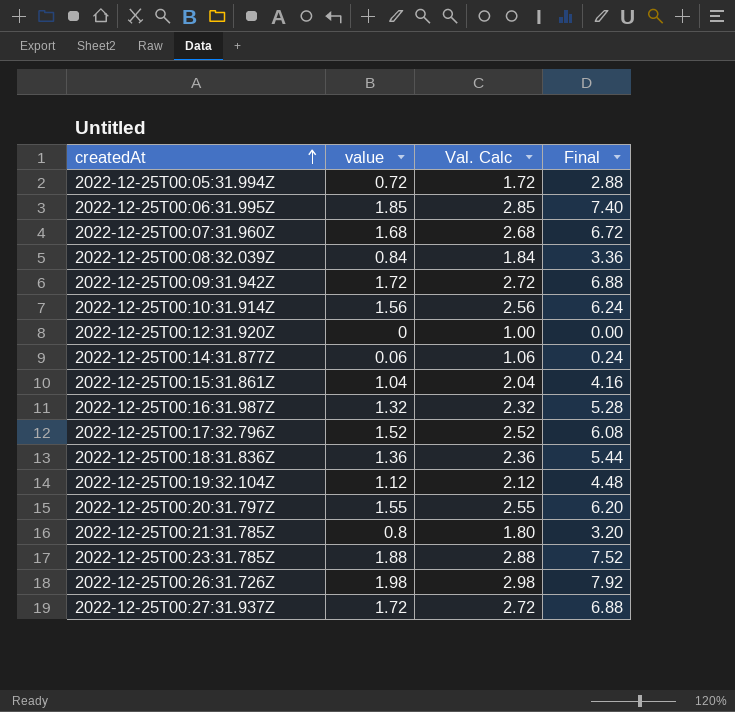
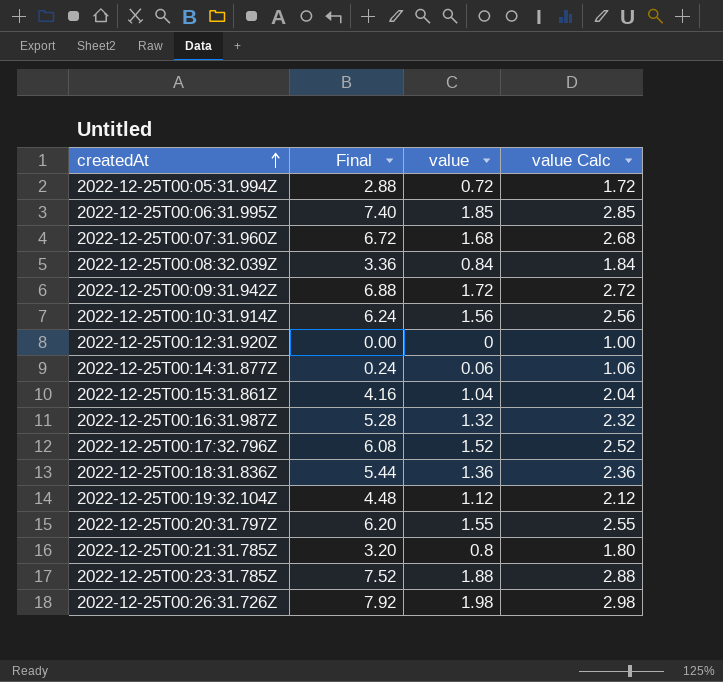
column Final | position: 4 -> 2
column name: Val. Calc -> value Calc
row 2022-12-25T00:27:31.937Z: 1.72 | 2.72 | 6.88 -> none

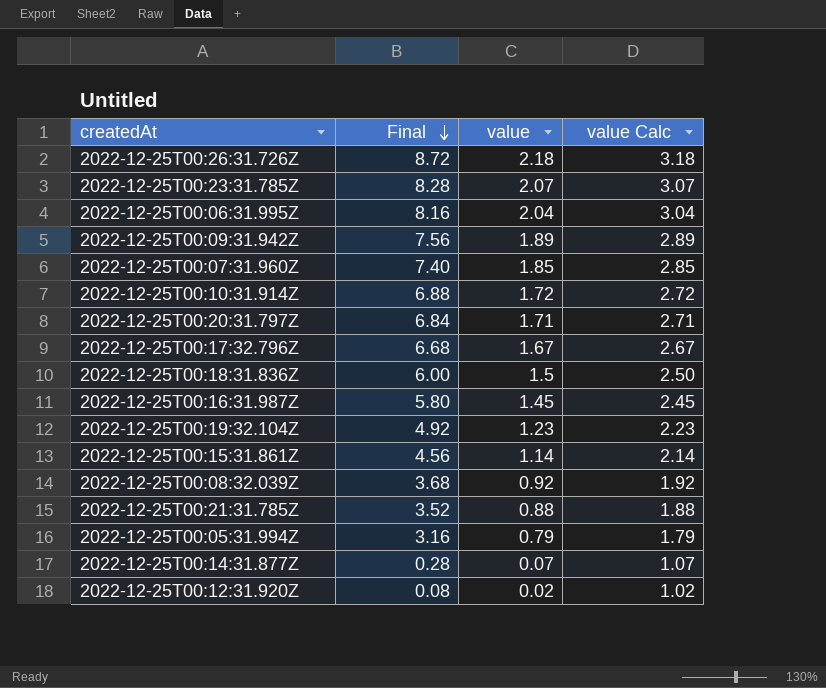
row order: createdAt ascending -> Final descending
2022-12-25T00:26:31.726Z | Final: 7.92 -> 8.72
2022-12-25T00:26:31.726Z | value: 1.98 -> 2.18
2022-12-25T00:26:31.726Z | value Calc: 2.98 -> 3.18
2022-12-25T00:23:31.785Z | Final: 7.52 -> 8.28
2022-12-25T00:23:31.785Z | value: 1.88 -> 2.07
2022-12-25T00:23:31.785Z | value Calc: 2.88 -> 3.07
2022-12-25T00:06:31.995Z | Final: 7.40 -> 8.16
2022-12-25T00:06:31.995Z | value: 1.85 -> 2.04
2022-12-25T00:06:31.995Z | value Calc: 2.85 -> 3.04
2022-12-25T00:09:31.942Z | Final: 6.88 -> 7.56
2022-12-25T00:09:31.942Z | value: 1.72 -> 1.89
2022-12-25T00:09:31.942Z | value Calc: 2.72 -> 2.89
2022-12-25T00:07:31.960Z | Final: 6.72 -> 7.40
2022-12-25T00:07:31.960Z | value: 1.68 -> 1.85
2022-12-25T00:07:31.960Z | value Calc: 2.68 -> 2.85
2022-12-25T00:10:31.914Z | Final: 6.24 -> 6.88
2022-12-25T00:10:31.914Z | value: 1.56 -> 1.72
2022-12-25T00:10:31.914Z | value Calc: 2.56 -> 2.72
2022-12-25T00:20:31.797Z | Final: 6.20 -> 6.84
2022-12-25T00:20:31.797Z | value: 1.55 -> 1.71
2022-12-25T00:20:31.797Z | value Calc: 2.55 -> 2.71
2022-12-25T00:17:32.796Z | Final: 6.08 -> 6.68
2022-12-25T00:17:32.796Z | value: 1.52 -> 1.67
2022-12-25T00:17:32.796Z | value Calc: 2.52 -> 2.67
2022-12-25T00:18:31.836Z | Final: 5.44 -> 6.00
2022-12-25T00:18:31.836Z | value: 1.36 -> 1.5
2022-12-25T00:18:31.836Z | value Calc: 2.36 -> 2.50
2022-12-25T00:16:31.987Z | Final: 5.28 -> 5.80
2022-12-25T00:16:31.987Z | value: 1.32 -> 1.45
2022-12-25T00:16:31.987Z | value Calc: 2.32 -> 2.45
2022-12-25T00:19:32.104Z | Final: 4.48 -> 4.92
2022-12-25T00:19:32.104Z | value: 1.12 -> 1.23
2022-12-25T00:19:32.104Z | value Calc: 2.12 -> 2.23
2022-12-25T00:15:31.861Z | Final: 4.16 -> 4.56
2022-12-25T00:15:31.861Z | value: 1.04 -> 1.14
2022-12-25T00:15:31.861Z | value Calc: 2.04 -> 2.14
2022-12-25T00:08:32.039Z | Final: 3.36 -> 3.68
2022-12-25T00:08:32.039Z | value: 0.84 -> 0.92
2022-12-25T00:08:32.039Z | value Calc: 1.84 -> 1.92
2022-12-25T00:21:31.785Z | Final: 3.20 -> 3.52
2022-12-25T00:21:31.785Z | value: 0.8 -> 0.88
2022-12-25T00:21:31.785Z | value Calc: 1.80 -> 1.88
2022-12-25T00:05:31.994Z | Final: 2.88 -> 3.16
2022-12-25T00:05:31.994Z | value: 0.72 -> 0.79
2022-12-25T00:05:31.994Z | value Calc: 1.72 -> 1.79
2022-12-25T00:14:31.877Z | Final: 0.24 -> 0.28
2022-12-25T00:14:31.877Z | value: 0.06 -> 0.07
2022-12-25T00:14:31.877Z | value Calc: 1.06 -> 1.07
2022-12-25T00:12:31.920Z | Final: 0.00 -> 0.08
2022-12-25T00:12:31.920Z | value: 0 -> 0.02
2022-12-25T00:12:31.920Z | value Calc: 1.00 -> 1.02

